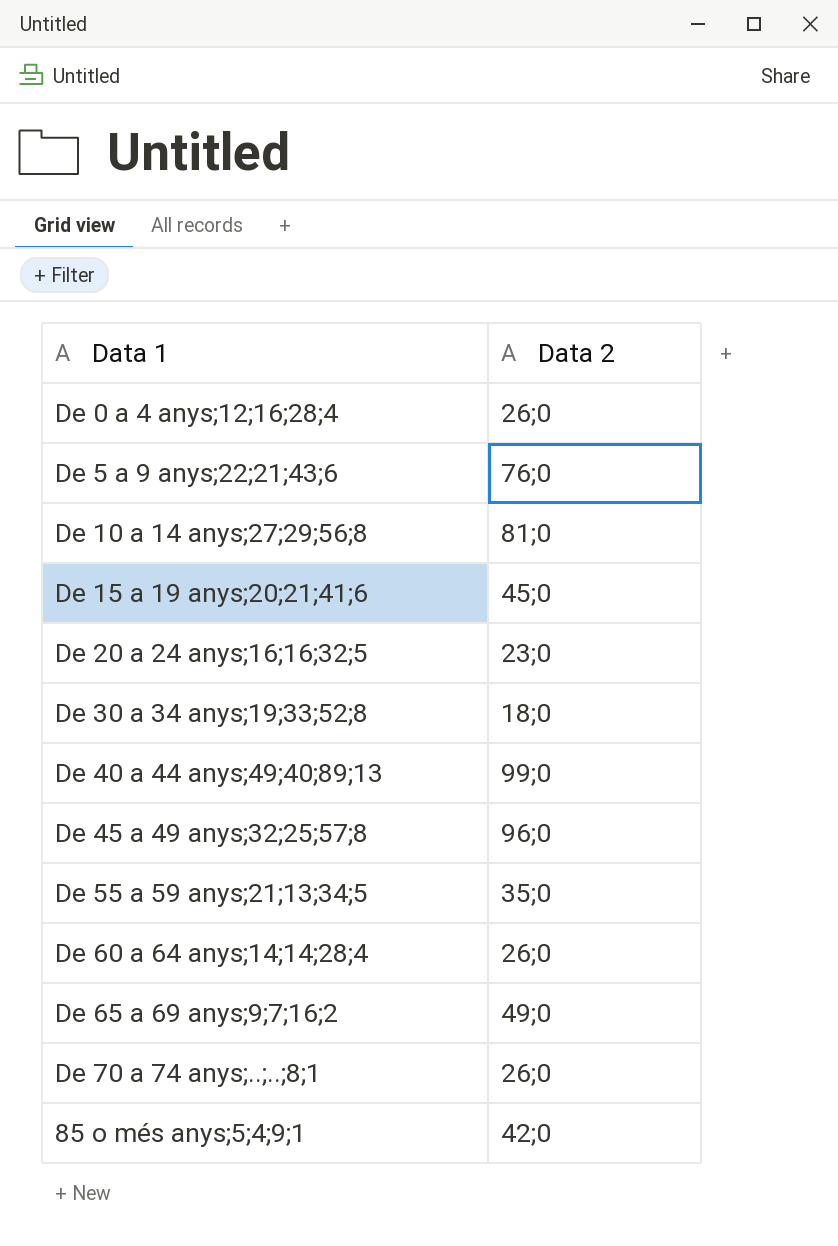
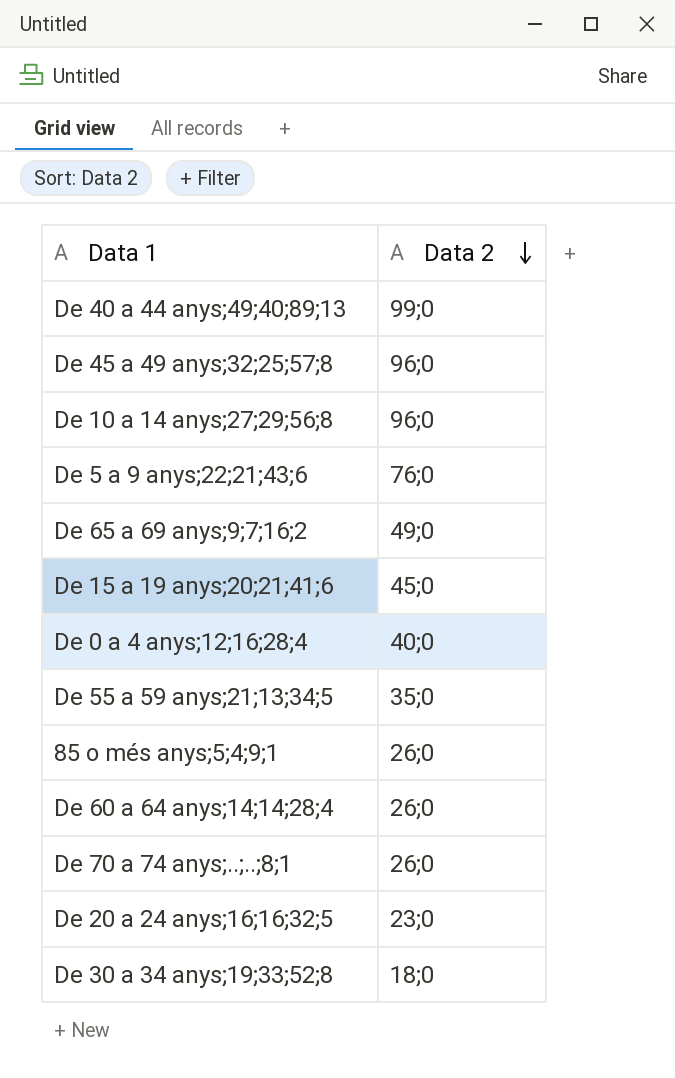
row order: none -> Data 2 descending
De 10 a 14 anys;27;29;56;8 | Data 2: 81;0 -> 96;0
De 0 a 4 anys;12;16;28;4 | Data 2: 26;0 -> 40;0
85 o més anys;5;4;9;1 | Data 2: 42;0 -> 26;0

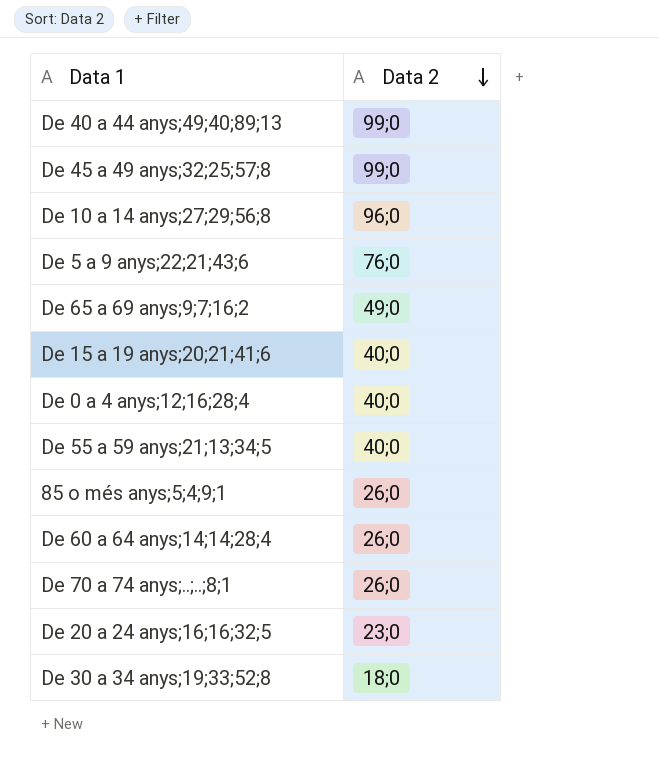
De 45 a 49 anys;32;25;57;8 | Data 2: 96;0 -> 99;0
De 15 a 19 anys;20;21;41;6 | Data 2: 45;0 -> 40;0
De 55 a 59 anys;21;13;34;5 | Data 2: 35;0 -> 40;0

